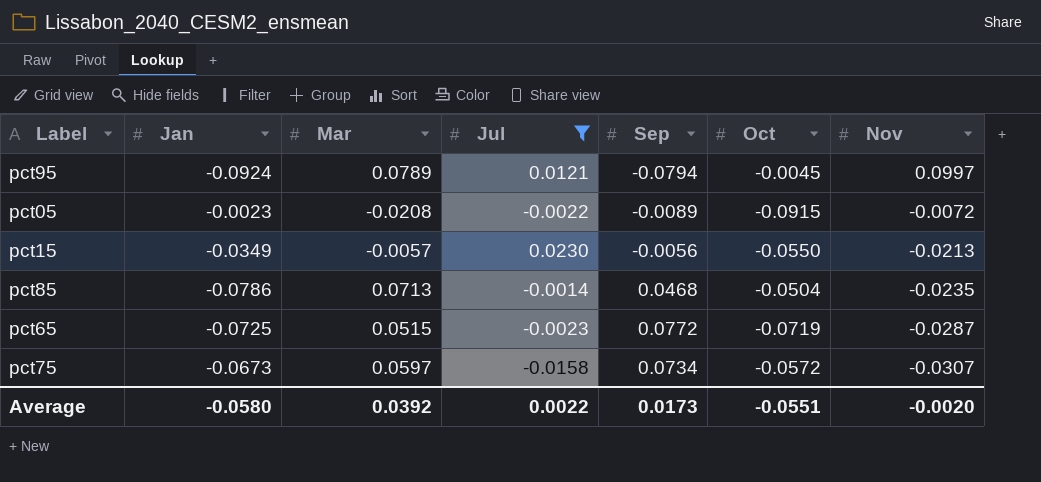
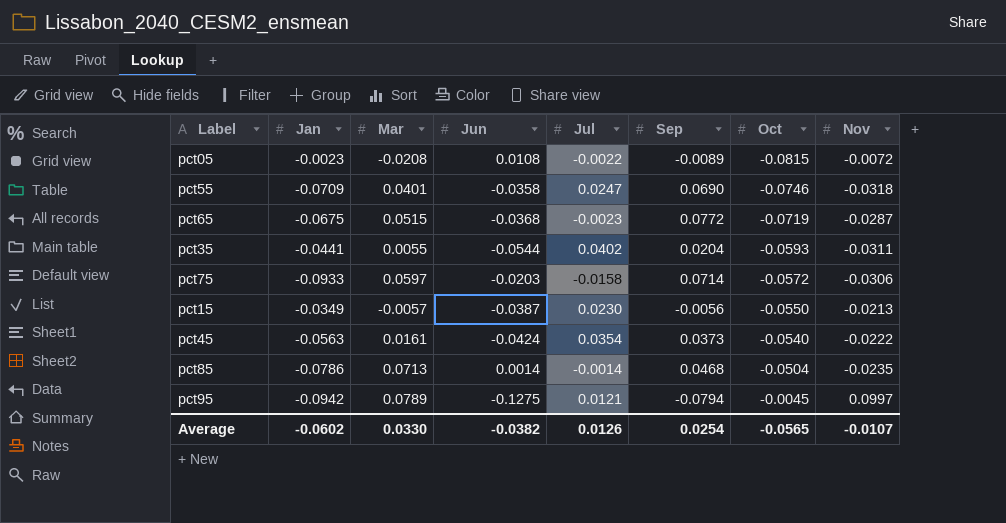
filter: Jul <= 0.0230 -> none
row order: Nov descending -> Oct ascending
column Jun | position: none -> 4
pct05 | Oct: -0.0915 -> -0.0815
pct65 | Jan: -0.0725 -> -0.0675
pct75 | Jan: -0.0673 -> -0.0933
pct75 | Sep: 0.0734 -> 0.0714
pct75 | Nov: -0.0307 -> -0.0306
pct95 | Jan: -0.0924 -> -0.0942
Average | Jan: -0.0580 -> -0.0602
Average | Mar: 0.0392 -> 0.0330
Average | Jul: 0.0022 -> 0.0126
Average | Sep: 0.0173 -> 0.0254
Average | Oct: -0.0551 -> -0.0565
Average | Nov: -0.0020 -> -0.0107

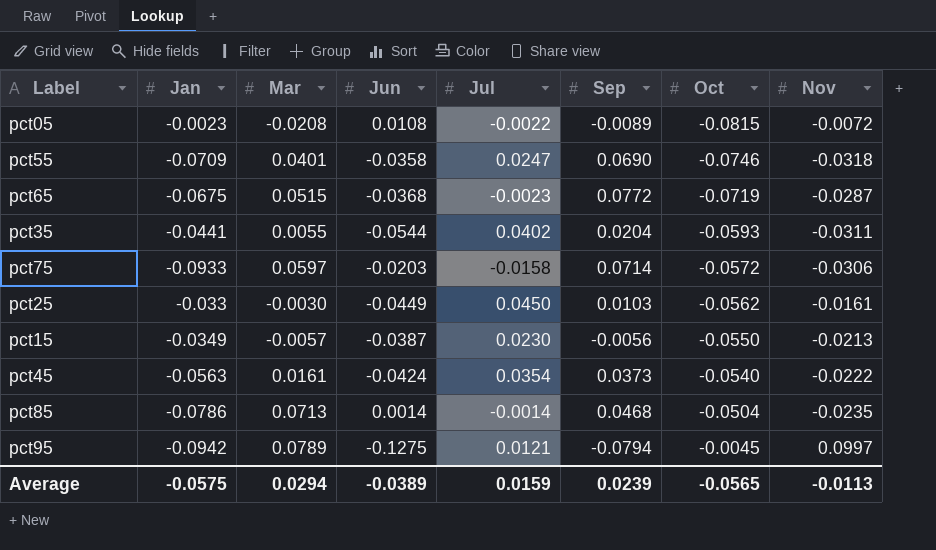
row pct25: none -> -0.033 | -0.0030 | -0.0449 | 0.0450 | 0.0103 | -0.0562 | -0.0161
Average | Jan: -0.0602 -> -0.0575
Average | Mar: 0.0330 -> 0.0294
Average | Jun: -0.0382 -> -0.0389
Average | Jul: 0.0126 -> 0.0159
Average | Sep: 0.0254 -> 0.0239
Average | Nov: -0.0107 -> -0.0113

